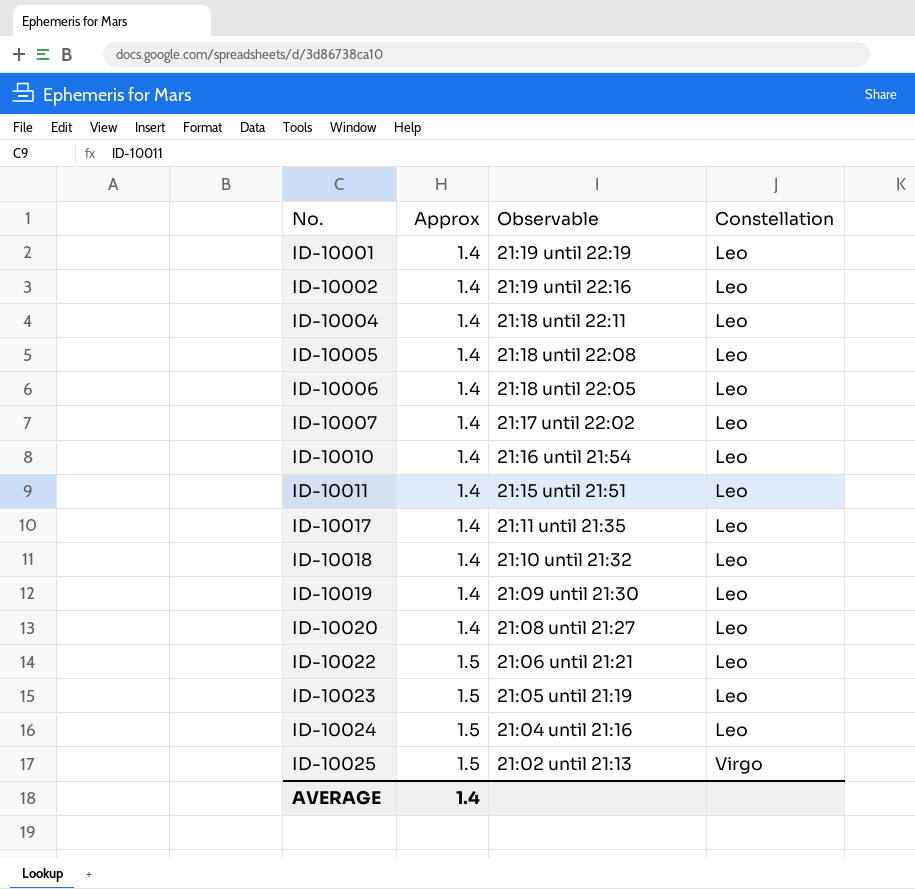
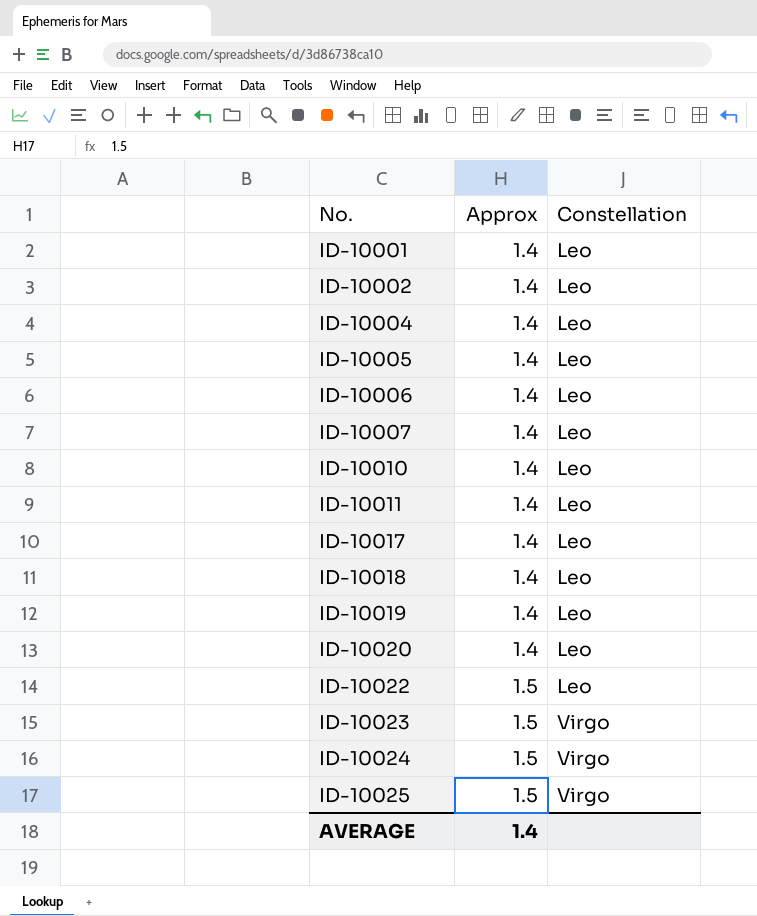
column Observable | position: 3 -> none
ID-10023 | Constellation: Leo -> Virgo
ID-10024 | Constellation: Leo -> Virgo

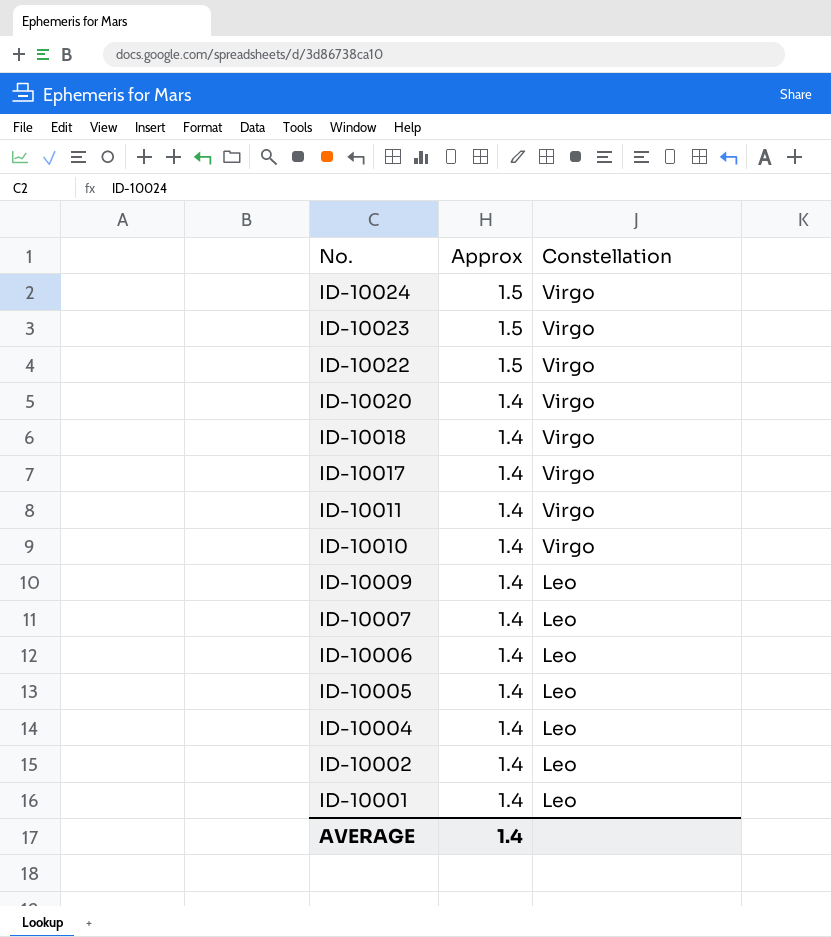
row order: No. ascending -> No. descending
row ID-10019: 1.4 | Leo -> none
row ID-10025: 1.5 | Virgo -> none
ID-10022 | Constellation: Leo -> Virgo
ID-10020 | Constellation: Leo -> Virgo
ID-10018 | Constellation: Leo -> Virgo
ID-10017 | Constellation: Leo -> Virgo
ID-10011 | Constellation: Leo -> Virgo
ID-10010 | Constellation: Leo -> Virgo
row ID-10009: none -> 1.4 | Leo

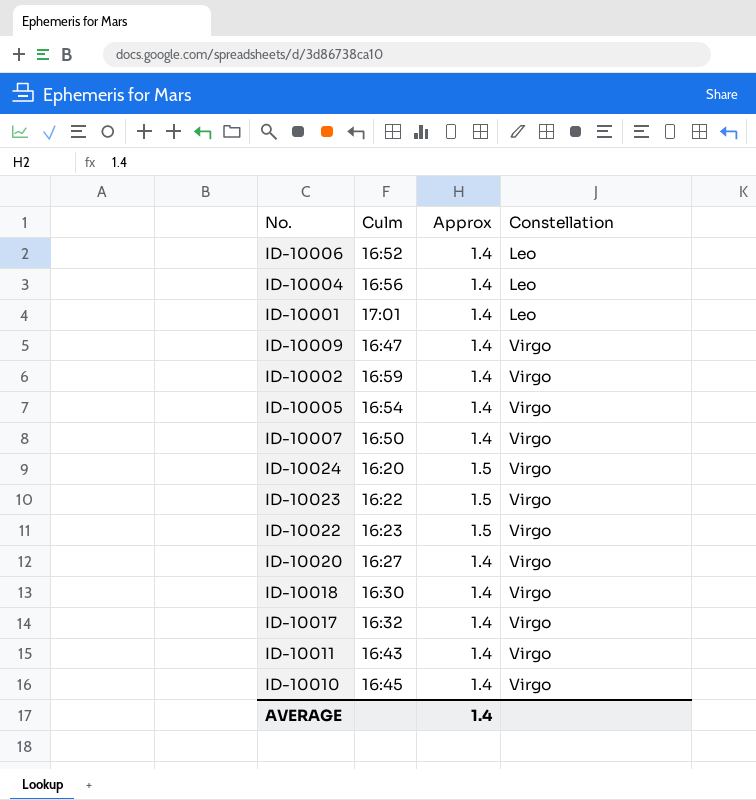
row order: No. descending -> Constellation ascending
column Culm | position: none -> 2
ID-10009 | Constellation: Leo -> Virgo
ID-10002 | Constellation: Leo -> Virgo
ID-10005 | Constellation: Leo -> Virgo
ID-10007 | Constellation: Leo -> Virgo

